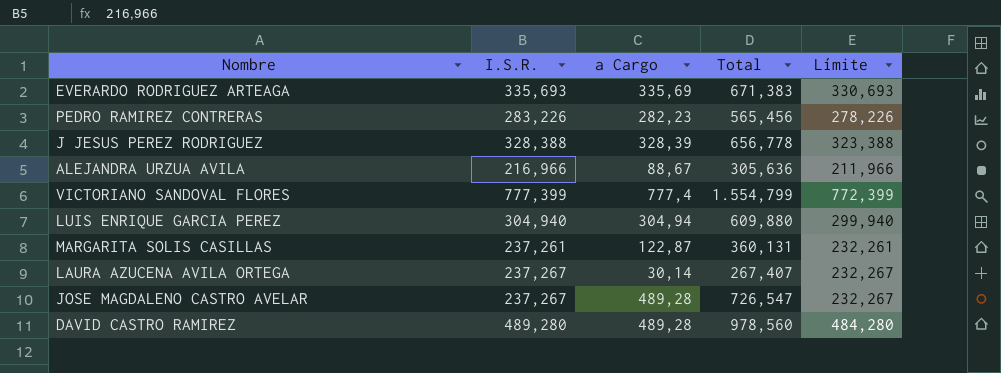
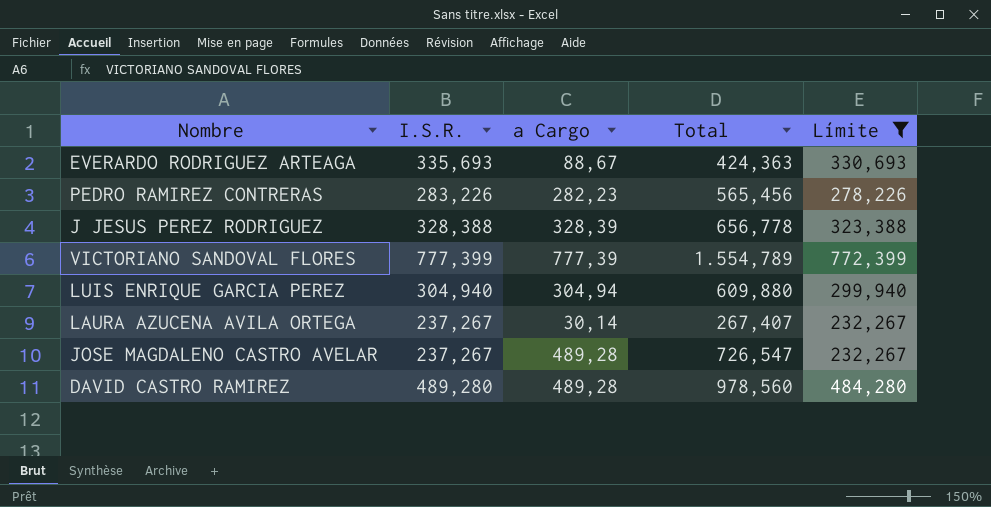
filter: none -> Límite >= 232,267
EVERARDO RODRIGUEZ ARTEAGA | a Cargo: 335,69 -> 88,67
EVERARDO RODRIGUEZ ARTEAGA | Total: 671,383 -> 424,363
VICTORIANO SANDOVAL FLORES | a Cargo: 777,4 -> 777,39
VICTORIANO SANDOVAL FLORES | Total: 1.554,799 -> 1.554,789

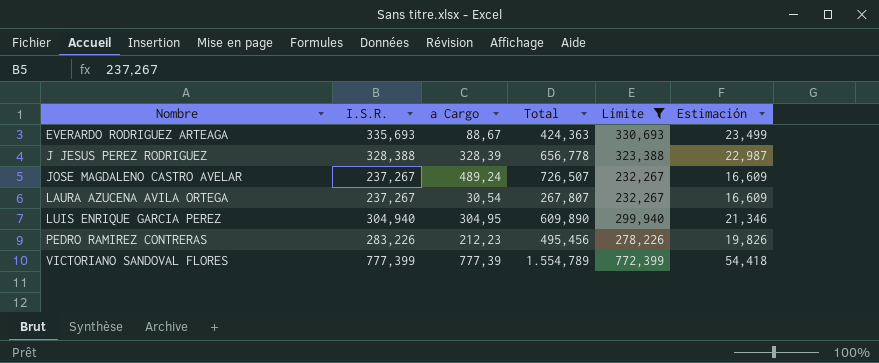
row order: none -> Nombre ascending
column Estimación | formula: none -> [I.S.R.] * 0,07
row DAVID CASTRO RAMIREZ: 489,280 | 489,28 | 978,560 | 484,280 -> none
JOSE MAGDALENO CASTRO AVELAR | a Cargo: 489,28 -> 489,24
JOSE MAGDALENO CASTRO AVELAR | Total: 726,547 -> 726,507
LAURA AZUCENA AVILA ORTEGA | a Cargo: 30,14 -> 30,54
LAURA AZUCENA AVILA ORTEGA | Total: 267,407 -> 267,807
LUIS ENRIQUE GARCIA PEREZ | a Cargo: 304,94 -> 304,95
LUIS ENRIQUE GARCIA PEREZ | Total: 609,880 -> 609,890
PEDRO RAMIREZ CONTRERAS | a Cargo: 282,23 -> 212,23
PEDRO RAMIREZ CONTRERAS | Total: 565,456 -> 495,456

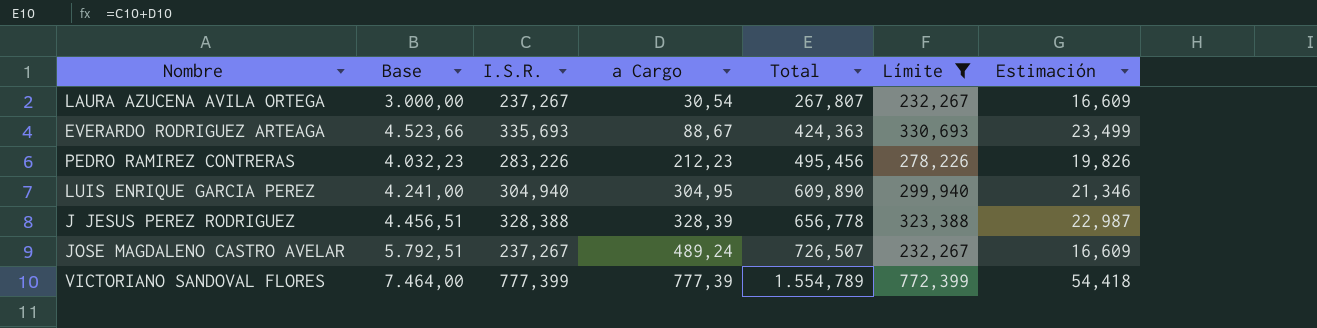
row order: Nombre ascending -> a Cargo ascending
column Base | position: none -> 2

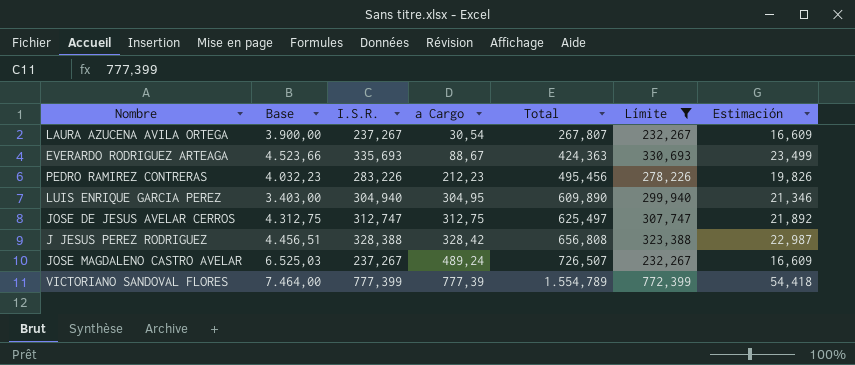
LAURA AZUCENA AVILA ORTEGA | Base: 3.000,00 -> 3.900,00
LUIS ENRIQUE GARCIA PEREZ | Base: 4.241,00 -> 3.403,00
row JOSE DE JESUS AVELAR CERROS: none -> 4.312,75 | 312,747 | 312,75 | 625,497 | 307,747 | 21,892
J JESUS PEREZ RODRIGUEZ | a Cargo: 328,39 -> 328,42
J JESUS PEREZ RODRIGUEZ | Total: 656,778 -> 656,808
JOSE MAGDALENO CASTRO AVELAR | Base: 5.792,51 -> 6.525,03

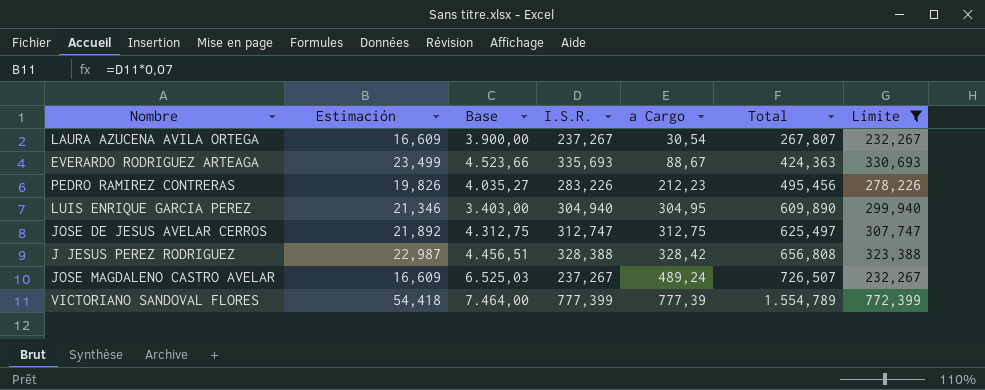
column Estimación | position: 7 -> 2
PEDRO RAMIREZ CONTRERAS | Base: 4.032,23 -> 4.035,27

